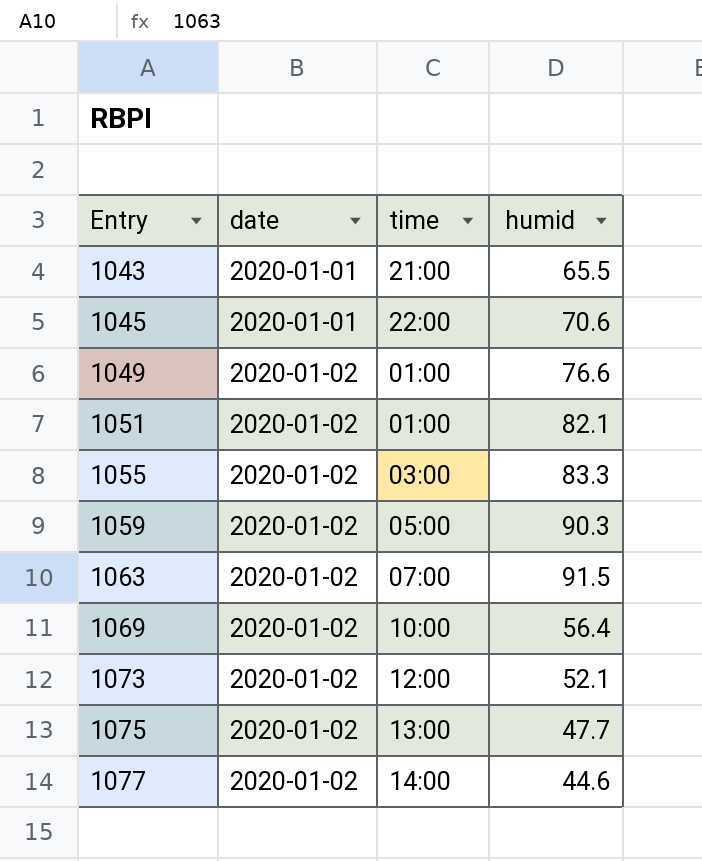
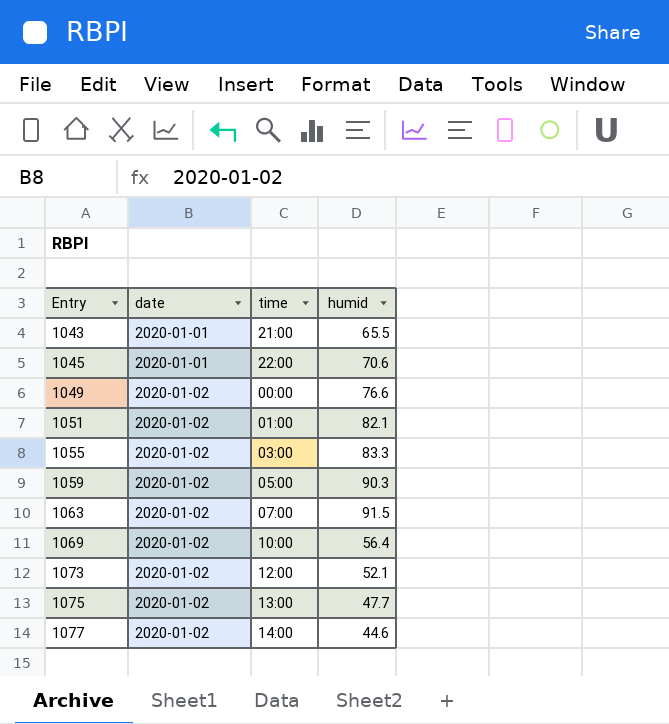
1049 | time: 01:00 -> 00:00

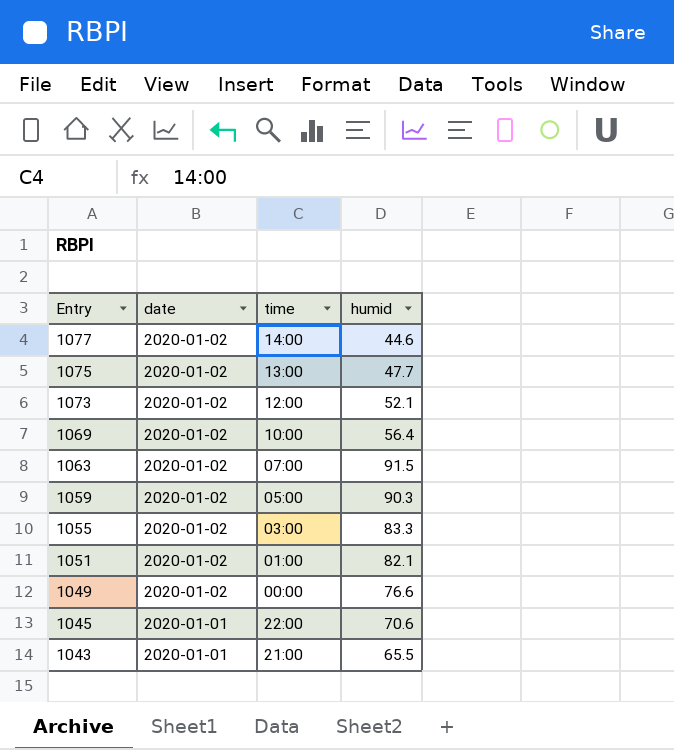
row order: Entry ascending -> Entry descending

